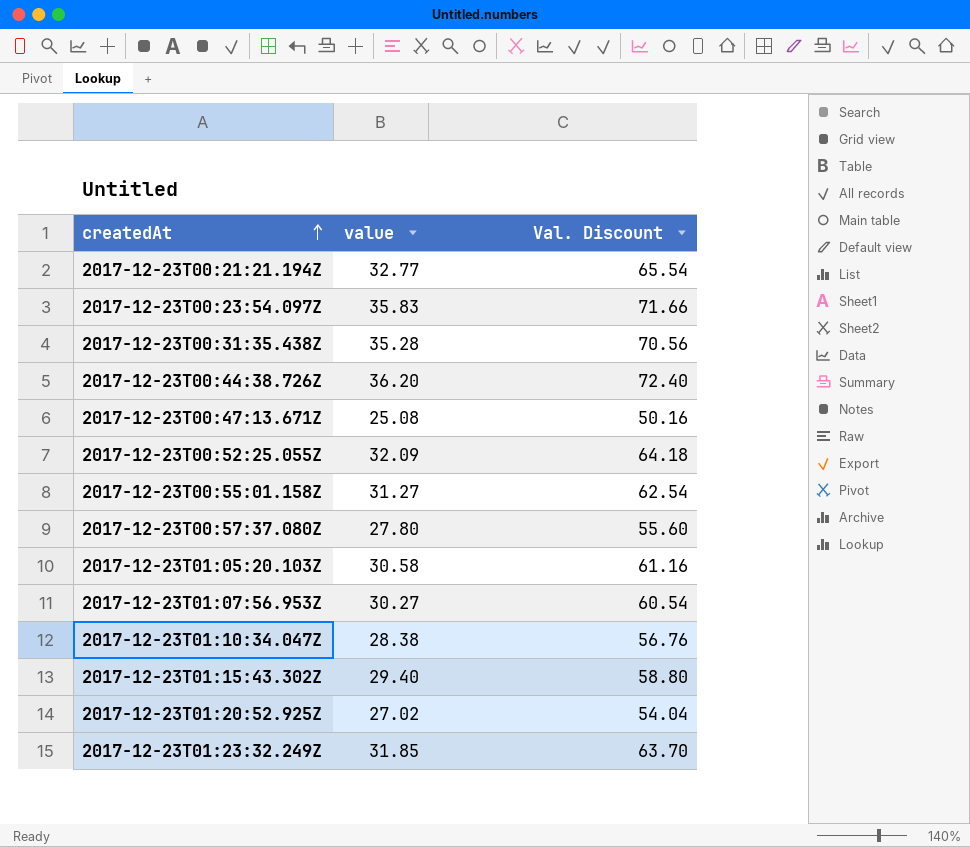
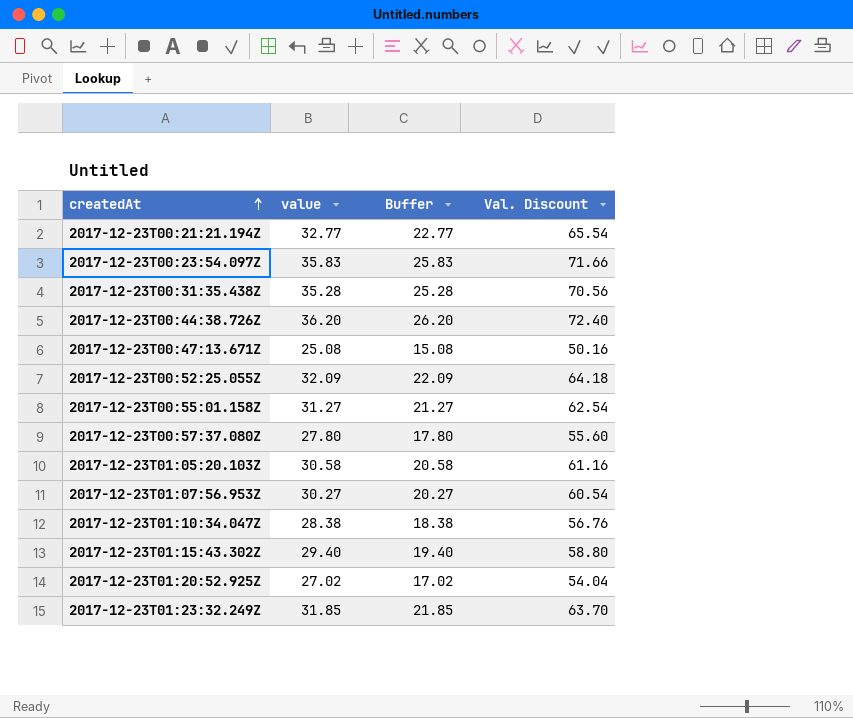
column Buffer | formula: none -> [value] - 10

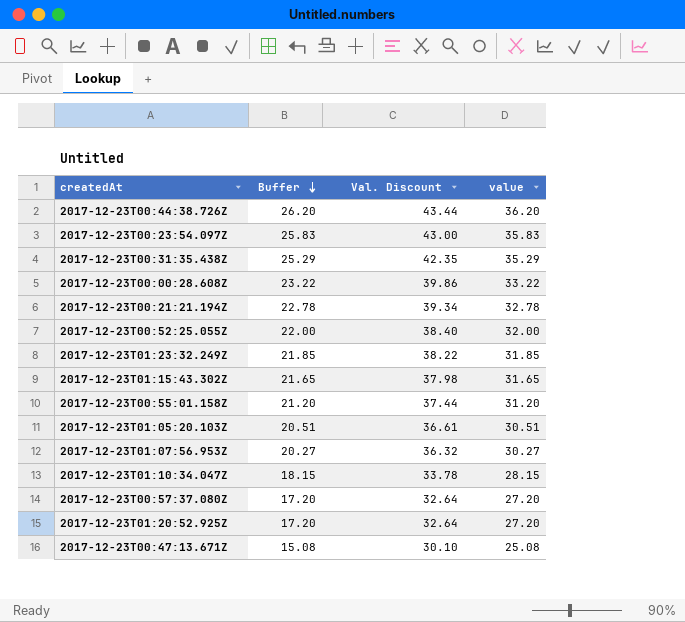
row order: createdAt ascending -> Buffer descending
column Val. Discount | formula: [value] * 2 -> [value] * 1.2
column value | position: 2 -> 4
2017-12-23T00:31:35.438Z | Buffer: 25.28 -> 25.29
2017-12-23T00:31:35.438Z | value: 35.28 -> 35.29
row 2017-12-23T00:00:28.608Z: none -> 23.22 | 39.86 | 33.22
2017-12-23T00:21:21.194Z | Buffer: 22.77 -> 22.78
2017-12-23T00:21:21.194Z | value: 32.77 -> 32.78
2017-12-23T00:52:25.055Z | Buffer: 22.09 -> 22.00
2017-12-23T00:52:25.055Z | value: 32.09 -> 32.00
2017-12-23T01:15:43.302Z | Buffer: 19.40 -> 21.65
2017-12-23T01:15:43.302Z | value: 29.40 -> 31.65
2017-12-23T00:55:01.158Z | Buffer: 21.27 -> 21.20
2017-12-23T00:55:01.158Z | value: 31.27 -> 31.20
2017-12-23T01:05:20.103Z | Buffer: 20.58 -> 20.51
2017-12-23T01:05:20.103Z | value: 30.58 -> 30.51
2017-12-23T01:10:34.047Z | Buffer: 18.38 -> 18.15
2017-12-23T01:10:34.047Z | value: 28.38 -> 28.15
2017-12-23T00:57:37.080Z | Buffer: 17.80 -> 17.20
2017-12-23T00:57:37.080Z | value: 27.80 -> 27.20
2017-12-23T01:20:52.925Z | Buffer: 17.02 -> 17.20
2017-12-23T01:20:52.925Z | value: 27.02 -> 27.20

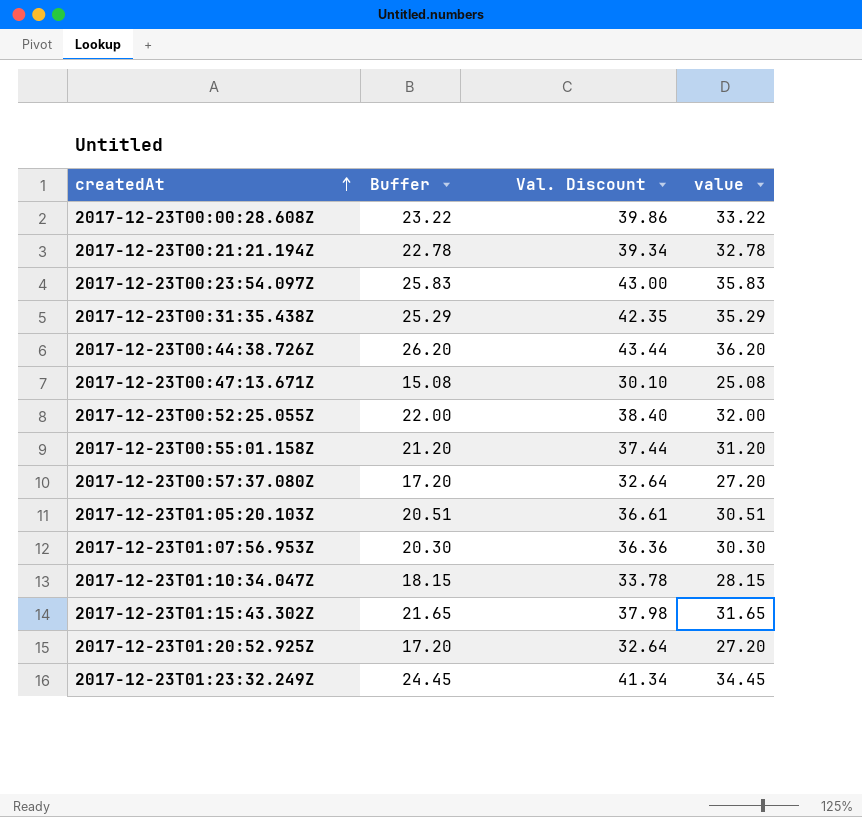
row order: Buffer descending -> createdAt ascending
2017-12-23T01:07:56.953Z | Buffer: 20.27 -> 20.30
2017-12-23T01:07:56.953Z | Val. Discount: 36.32 -> 36.36
2017-12-23T01:07:56.953Z | value: 30.27 -> 30.30
2017-12-23T01:23:32.249Z | Buffer: 21.85 -> 24.45
2017-12-23T01:23:32.249Z | Val. Discount: 38.22 -> 41.34
2017-12-23T01:23:32.249Z | value: 31.85 -> 34.45

